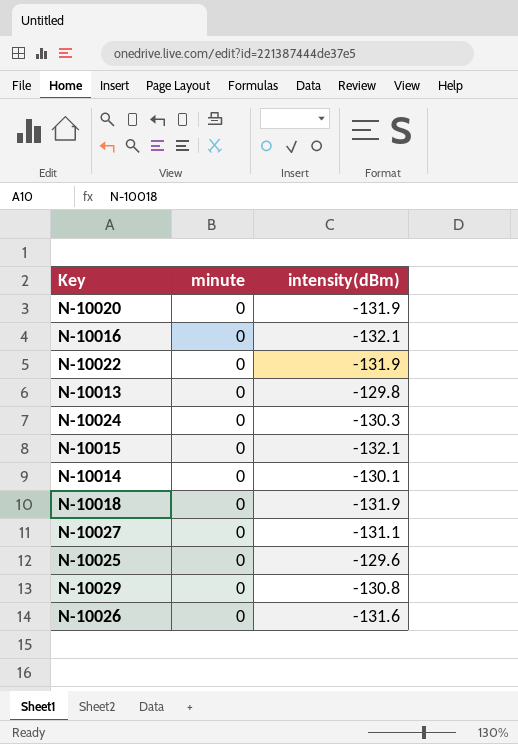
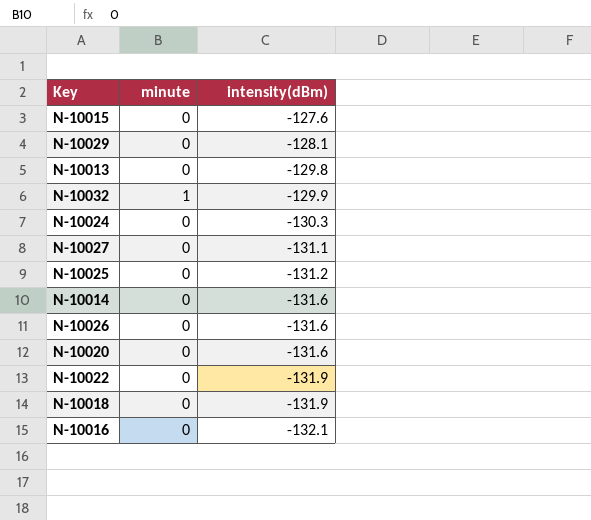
row order: none -> intensity(dBm) descending
N-10015 | intensity(dBm): -132.1 -> -127.6
N-10029 | intensity(dBm): -130.8 -> -128.1
row N-10032: none -> 1 | -129.9
N-10025 | intensity(dBm): -129.6 -> -131.2
N-10014 | intensity(dBm): -130.1 -> -131.6
N-10020 | intensity(dBm): -131.9 -> -131.6

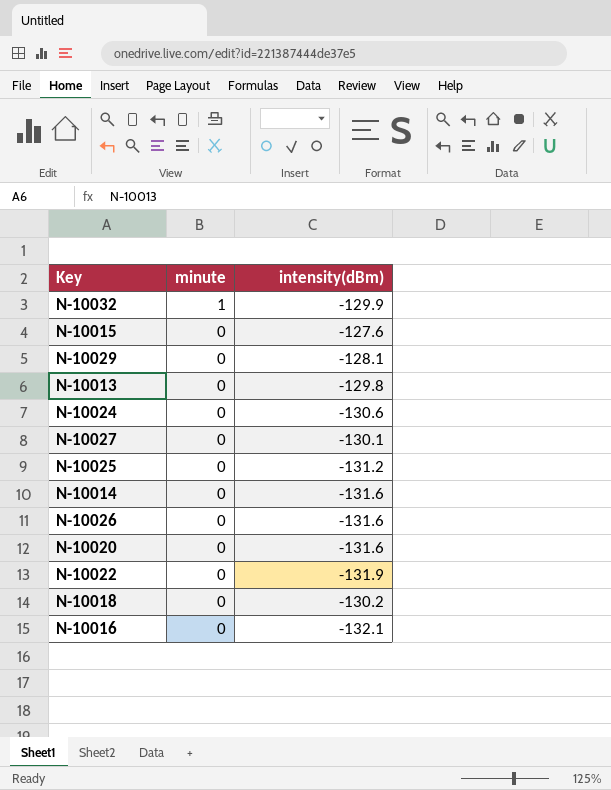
row order: intensity(dBm) descending -> minute descending
N-10024 | intensity(dBm): -130.3 -> -130.6
N-10027 | intensity(dBm): -131.1 -> -130.1
N-10018 | intensity(dBm): -131.9 -> -130.2

